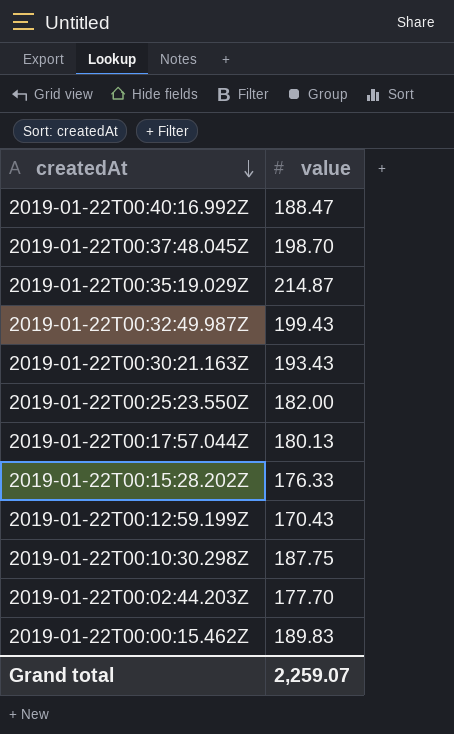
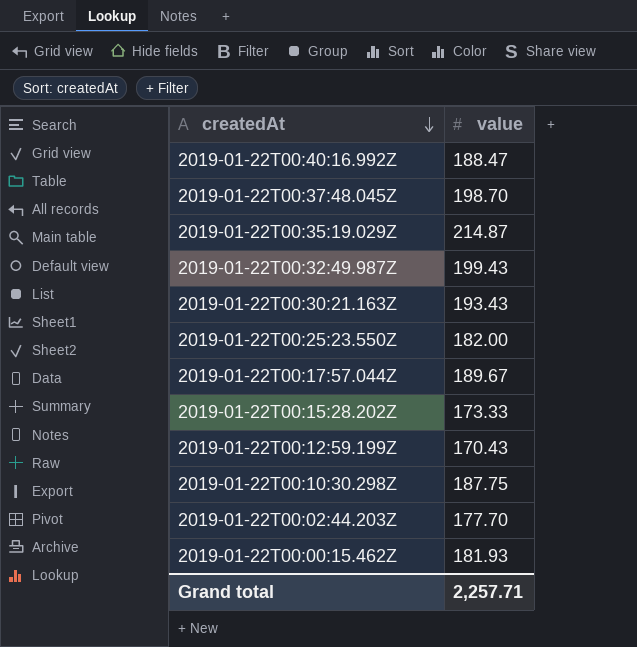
2019-01-22T00:17:57.044Z | value: 180.13 -> 189.67
2019-01-22T00:15:28.202Z | value: 176.33 -> 173.33
2019-01-22T00:00:15.462Z | value: 189.83 -> 181.93
Grand total | value: 2,259.07 -> 2,257.71

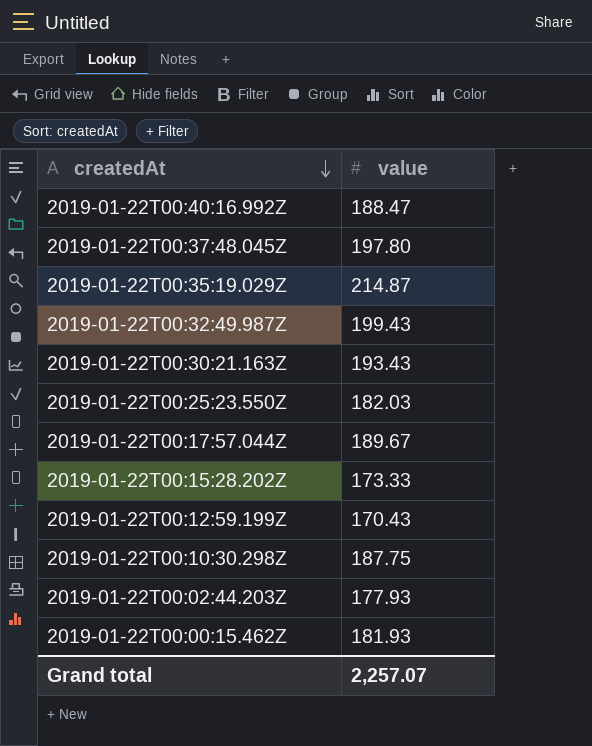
2019-01-22T00:37:48.045Z | value: 198.70 -> 197.80
2019-01-22T00:25:23.550Z | value: 182.00 -> 182.03
2019-01-22T00:02:44.203Z | value: 177.70 -> 177.93
Grand total | value: 2,257.71 -> 2,257.07

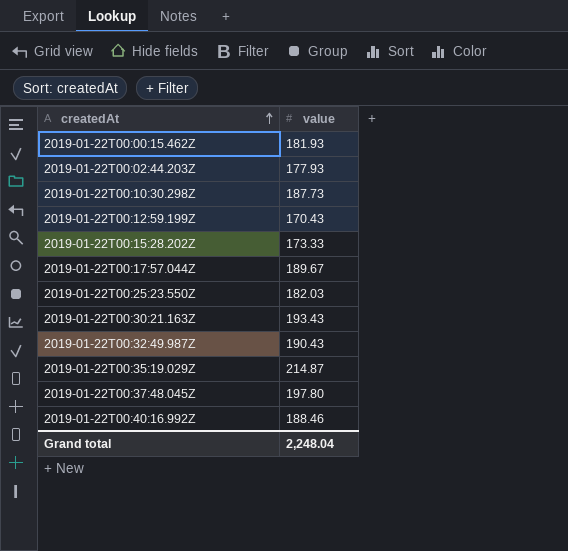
row order: createdAt descending -> createdAt ascending
2019-01-22T00:10:30.298Z | value: 187.75 -> 187.73
2019-01-22T00:32:49.987Z | value: 199.43 -> 190.43
2019-01-22T00:40:16.992Z | value: 188.47 -> 188.46
Grand total | value: 2,257.07 -> 2,248.04

